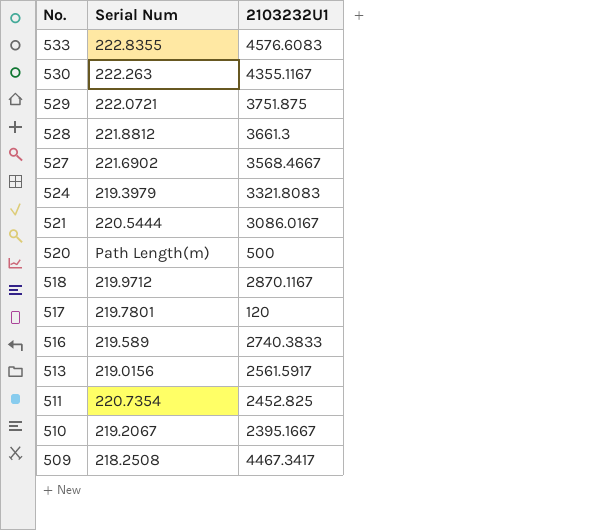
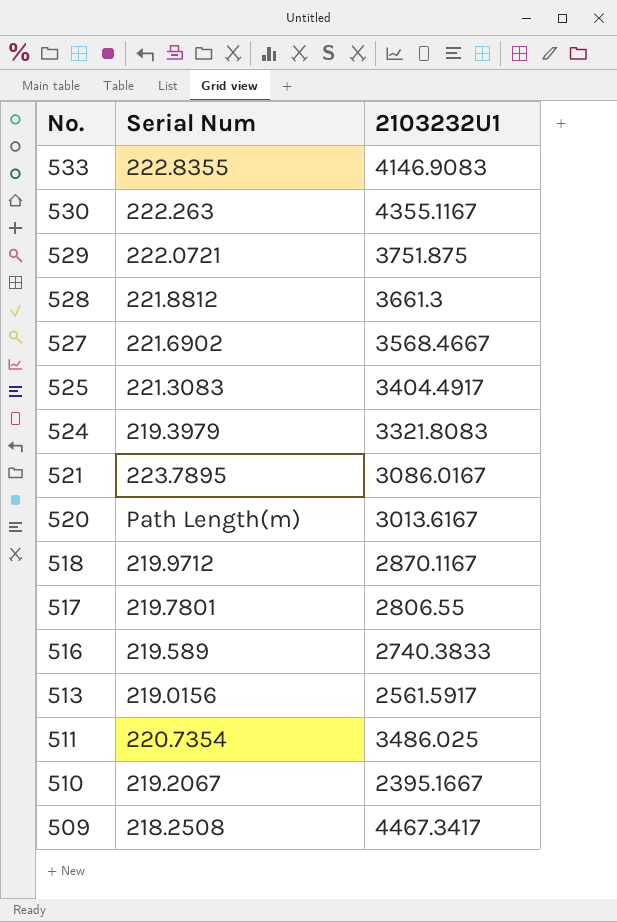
533 | 2103232U1: 4576.6083 -> 4146.9083
row 525: none -> 221.3083 | 3404.4917
521 | Serial Num: 220.5444 -> 223.7895
520 | 2103232U1: 500 -> 3013.6167
517 | 2103232U1: 120 -> 2806.55
511 | 2103232U1: 2452.825 -> 3486.025

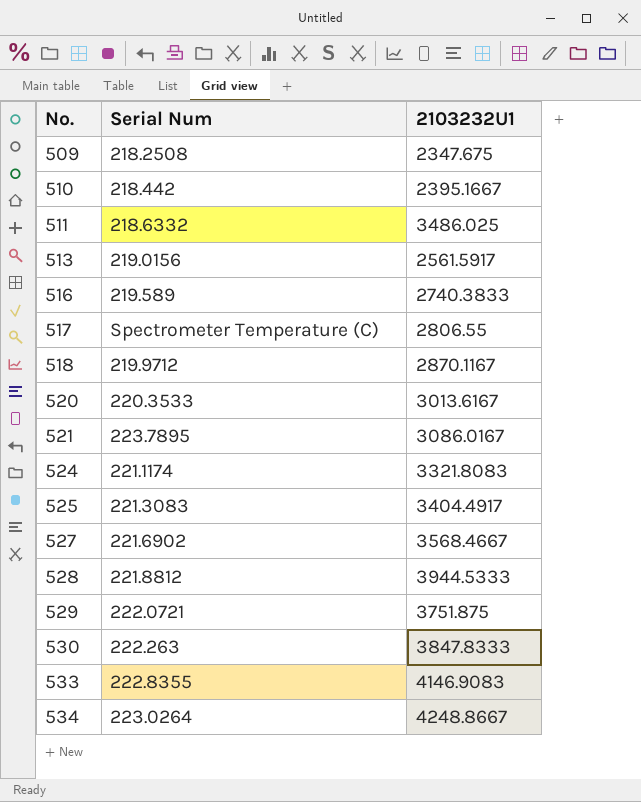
row order: No. descending -> No. ascending
509 | 2103232U1: 4467.3417 -> 2347.675
510 | Serial Num: 219.2067 -> 218.442
511 | Serial Num: 220.7354 -> 218.6332
517 | Serial Num: 219.7801 -> Spectrometer Temperature (C)
520 | Serial Num: Path Length(m) -> 220.3533
524 | Serial Num: 219.3979 -> 221.1174
528 | 2103232U1: 3661.3 -> 3944.5333
530 | 2103232U1: 4355.1167 -> 3847.8333
row 534: none -> 223.0264 | 4248.8667

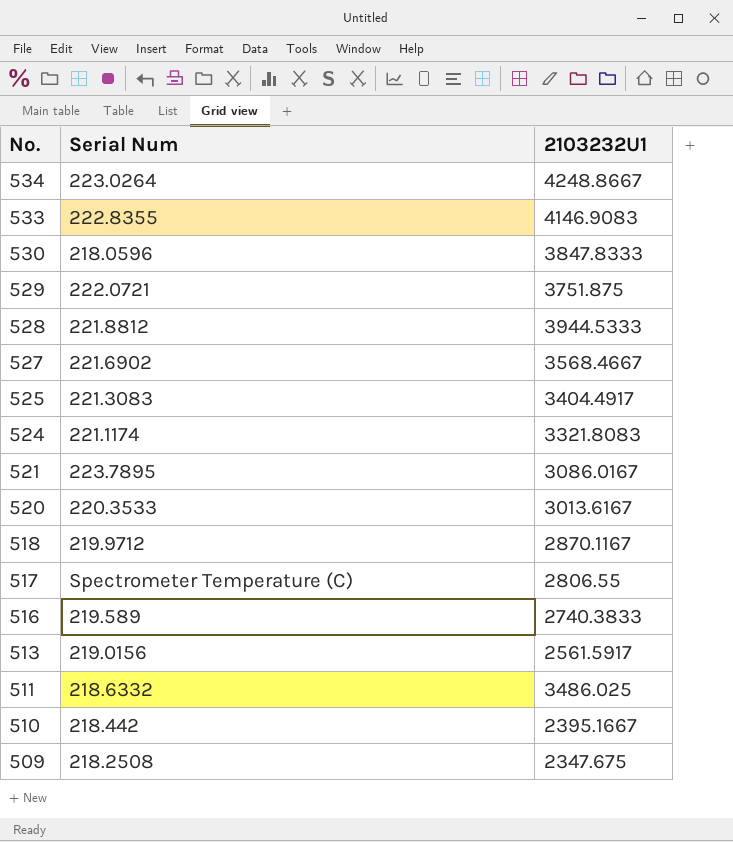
row order: No. ascending -> No. descending
530 | Serial Num: 222.263 -> 218.0596

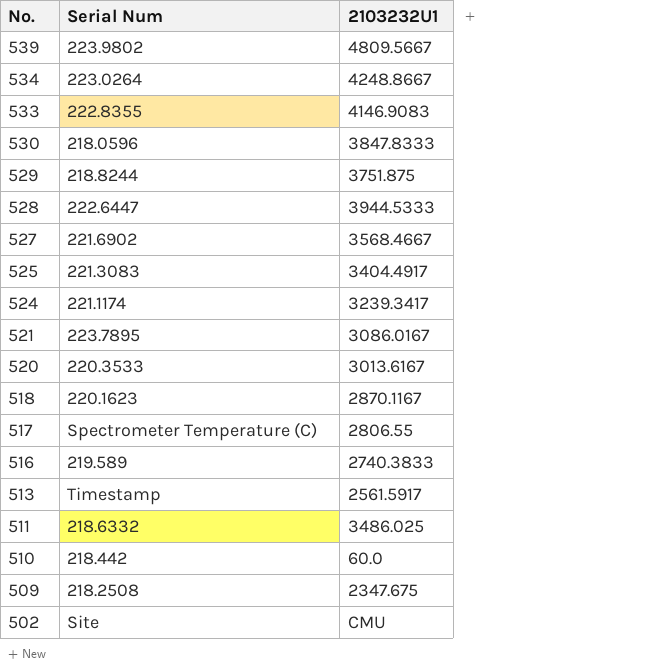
row 539: none -> 223.9802 | 4809.5667
529 | Serial Num: 222.0721 -> 218.8244
528 | Serial Num: 221.8812 -> 222.6447
524 | 2103232U1: 3321.8083 -> 3239.3417
518 | Serial Num: 219.9712 -> 220.1623
513 | Serial Num: 219.0156 -> Timestamp
510 | 2103232U1: 2395.1667 -> 60.0
row 502: none -> Site | CMU

